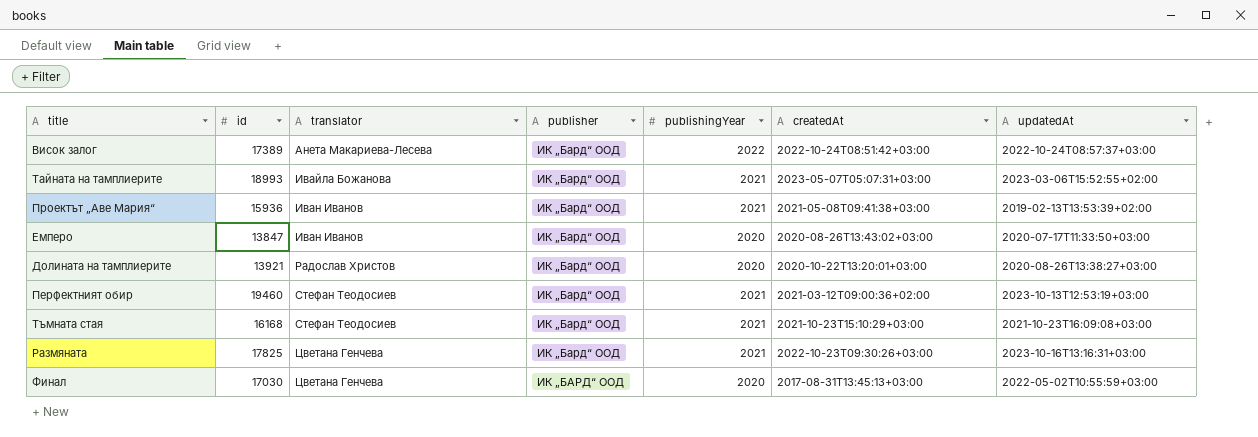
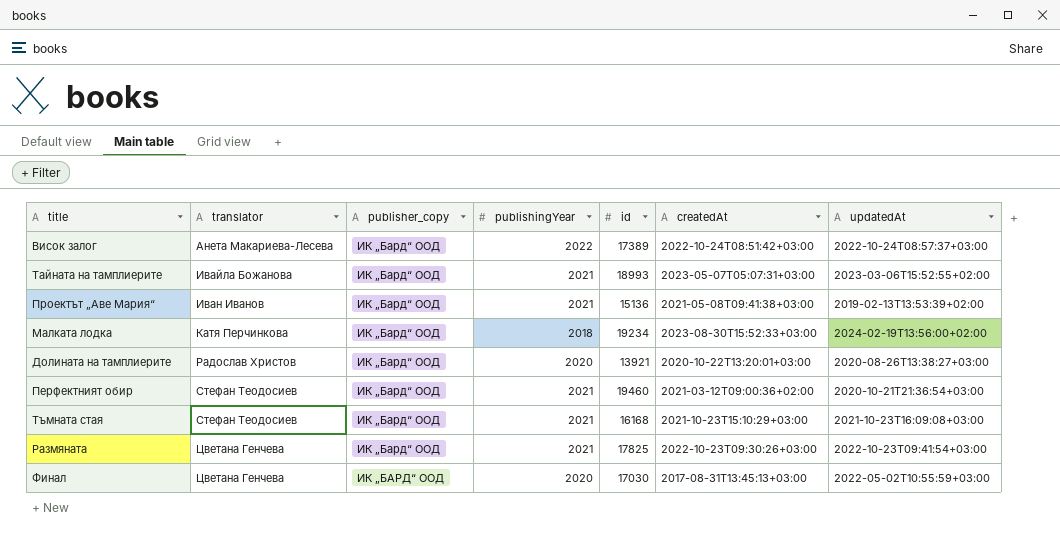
column name: publisher -> publisher_copy
column id | position: 2 -> 5
row Емперо: 13847 | Иван Иванов | ИК „Бард“ ООД | 2020 | 2020-08-26T13:43:02+03:00 | 2020-07-17T11:33:50+03:00 -> none
Проектът „Аве Мария“ | id: 15936 -> 15136
row Малката лодка: none -> Катя Перчинкова | ИК „Бард“ ООД | 2018 | 19234 | 2023-08-30T15:52:33+03:00 | 2024-02-19T13:56:00+02:00
Перфектният обир | updatedAt: 2023-10-13T12:53:19+03:00 -> 2020-10-21T21:36:54+03:00
Размяната | updatedAt: 2023-10-16T13:16:31+03:00 -> 2022-10-23T09:41:54+03:00

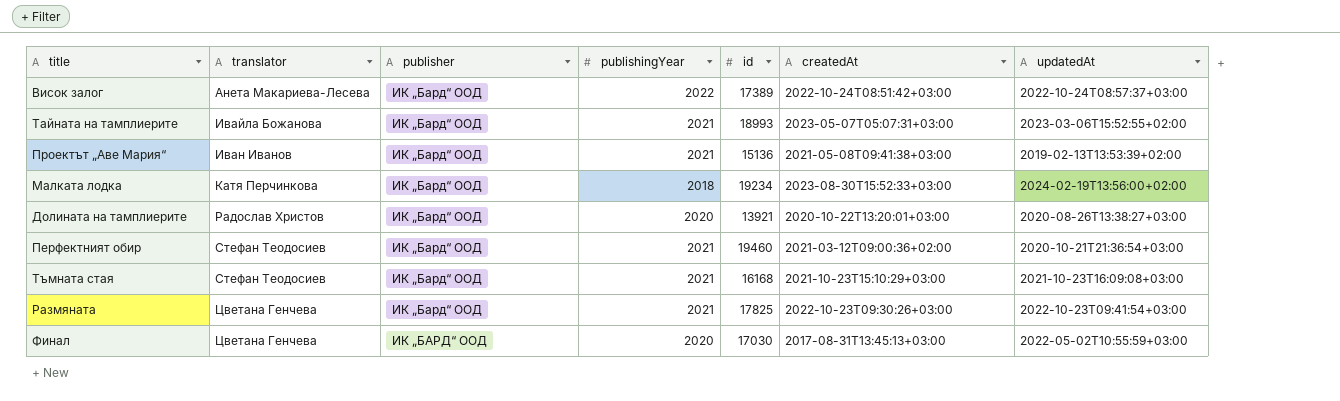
column name: publisher_copy -> publisher

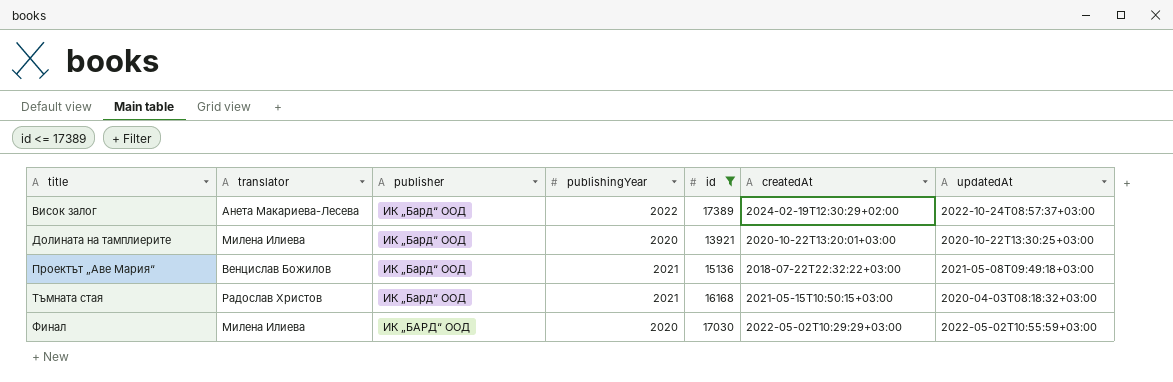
filter: none -> id <= 17389
row order: translator ascending -> title ascending
Висок залог | createdAt: 2022-10-24T08:51:42+03:00 -> 2024-02-19T12:30:29+02:00
Долината на тамплиерите | translator: Радослав Христов -> Милена Илиева
Долината на тамплиерите | updatedAt: 2020-08-26T13:38:27+03:00 -> 2020-10-22T13:30:25+03:00
Проектът „Аве Мария“ | translator: Иван Иванов -> Венцислав Божилов
Проектът „Аве Мария“ | createdAt: 2021-05-08T09:41:38+03:00 -> 2018-07-22T22:32:22+03:00
Проектът „Аве Мария“ | updatedAt: 2019-02-13T13:53:39+02:00 -> 2021-05-08T09:49:18+03:00
Тъмната стая | translator: Стефан Теодосиев -> Радослав Христов
Тъмната стая | createdAt: 2021-10-23T15:10:29+03:00 -> 2021-05-15T10:50:15+03:00
Тъмната стая | updatedAt: 2021-10-23T16:09:08+03:00 -> 2020-04-03T08:18:32+03:00
Финал | translator: Цветана Генчева -> Милена Илиева
Финал | createdAt: 2017-08-31T13:45:13+03:00 -> 2022-05-02T10:29:29+03:00

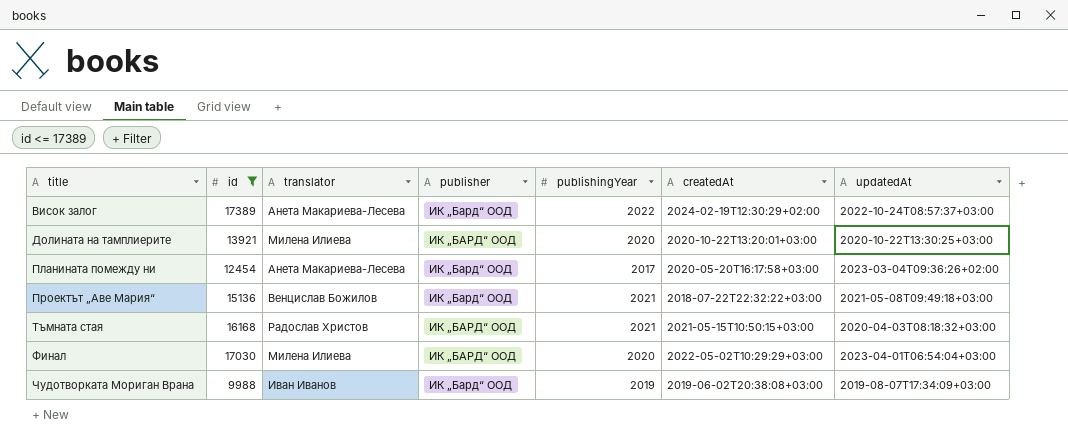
column id | position: 5 -> 2
Долината на тамплиерите | publisher: ИК „Бард“ ООД -> ИК „БАРД“ ООД
row Планината помежду ни: none -> 12454 | Анета Макариева-Лесева | ИК „Бард“ ООД | 2017 | 2020-05-20T16:17:58+03:00 | 2023-03-04T09:36:26+02:00
Тъмната стая | publisher: ИК „Бард“ ООД -> ИК „БАРД“ ООД
Финал | updatedAt: 2022-05-02T10:55:59+03:00 -> 2023-04-01T06:54:04+03:00
row Чудотворката Мориган Врана: none -> 9988 | Иван Иванов | ИК „Бард“ ООД | 2019 | 2019-06-02T20:38:08+03:00 | 2019-08-07T17:34:09+03:00

